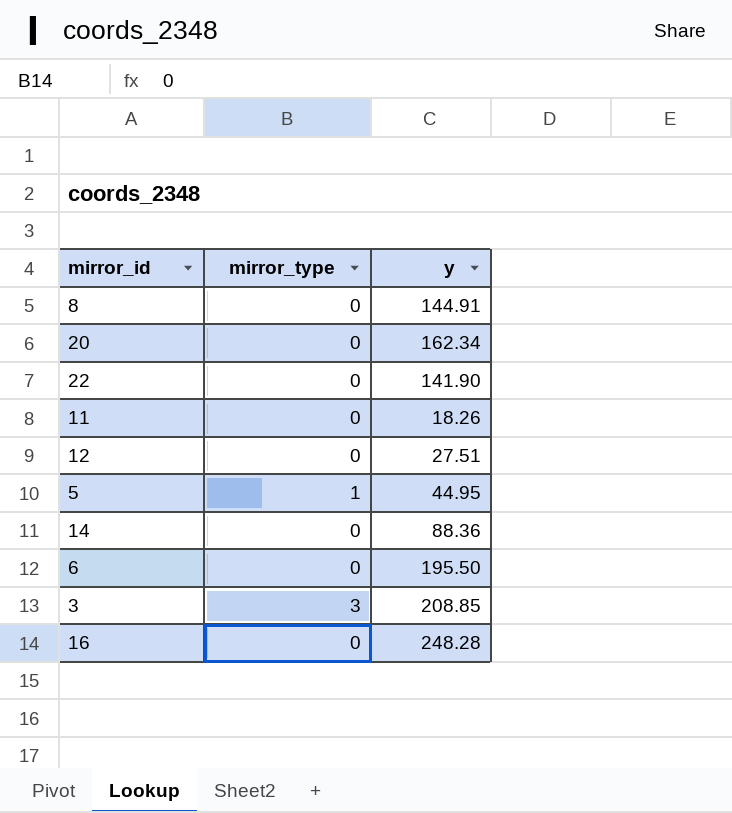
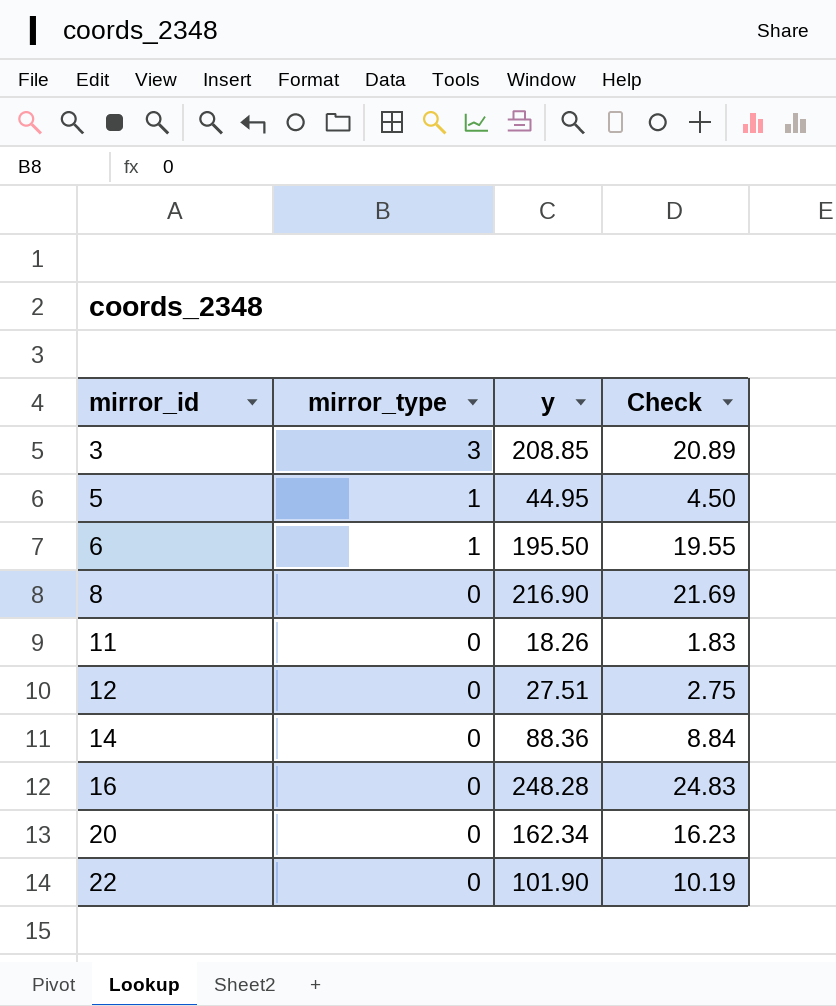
row order: none -> mirror_id ascending
column Check | formula: none -> [y] * 0.1
6 | mirror_type: 0 -> 1
8 | y: 144.91 -> 216.90
22 | y: 141.90 -> 101.90

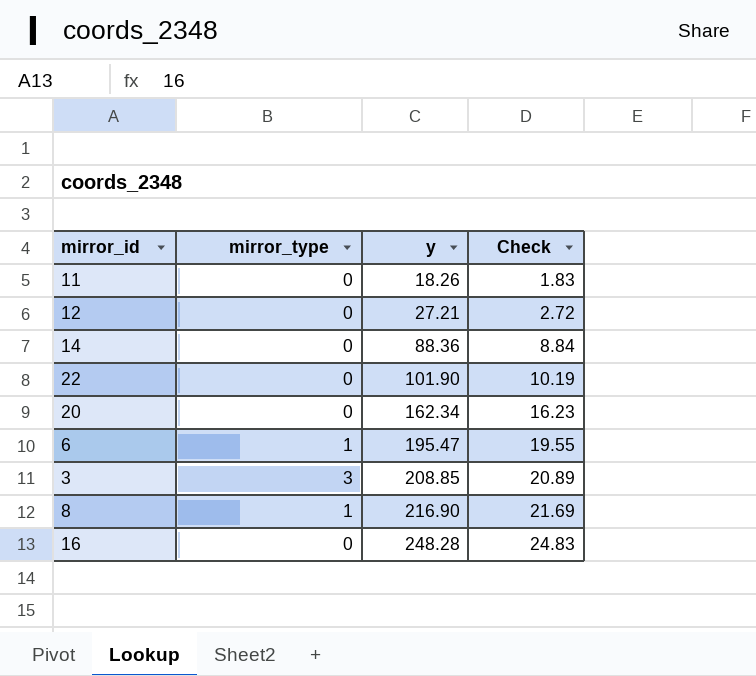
row order: mirror_id ascending -> y ascending
row 5: 1 | 44.95 | 4.50 -> none
12 | y: 27.51 -> 27.21
12 | Check: 2.75 -> 2.72
6 | y: 195.50 -> 195.47
8 | mirror_type: 0 -> 1

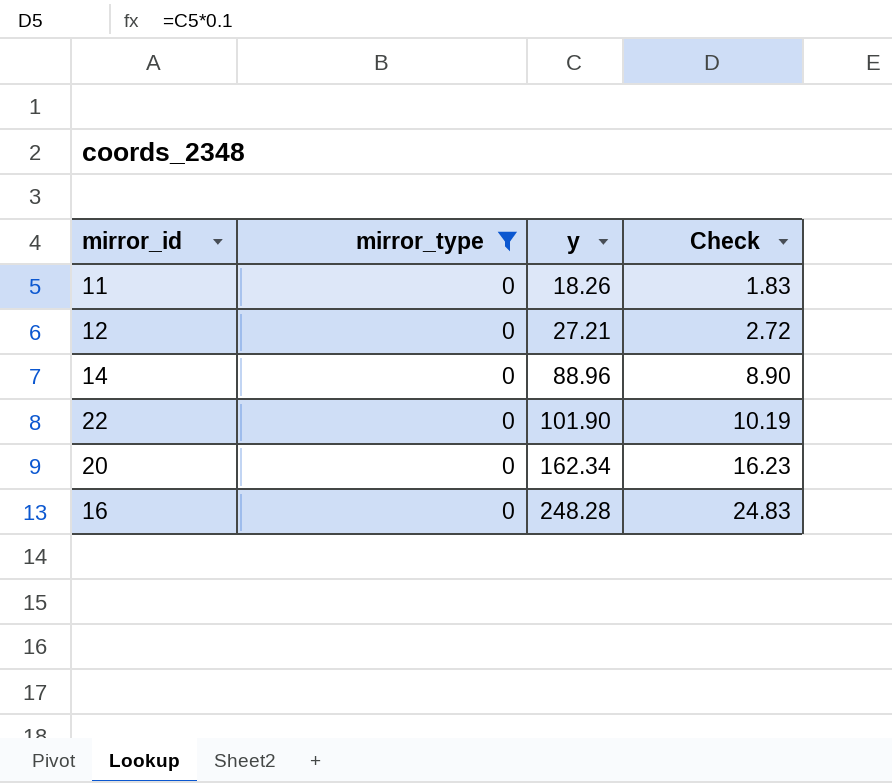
filter: none -> mirror_type = 0
14 | y: 88.36 -> 88.96
14 | Check: 8.84 -> 8.90

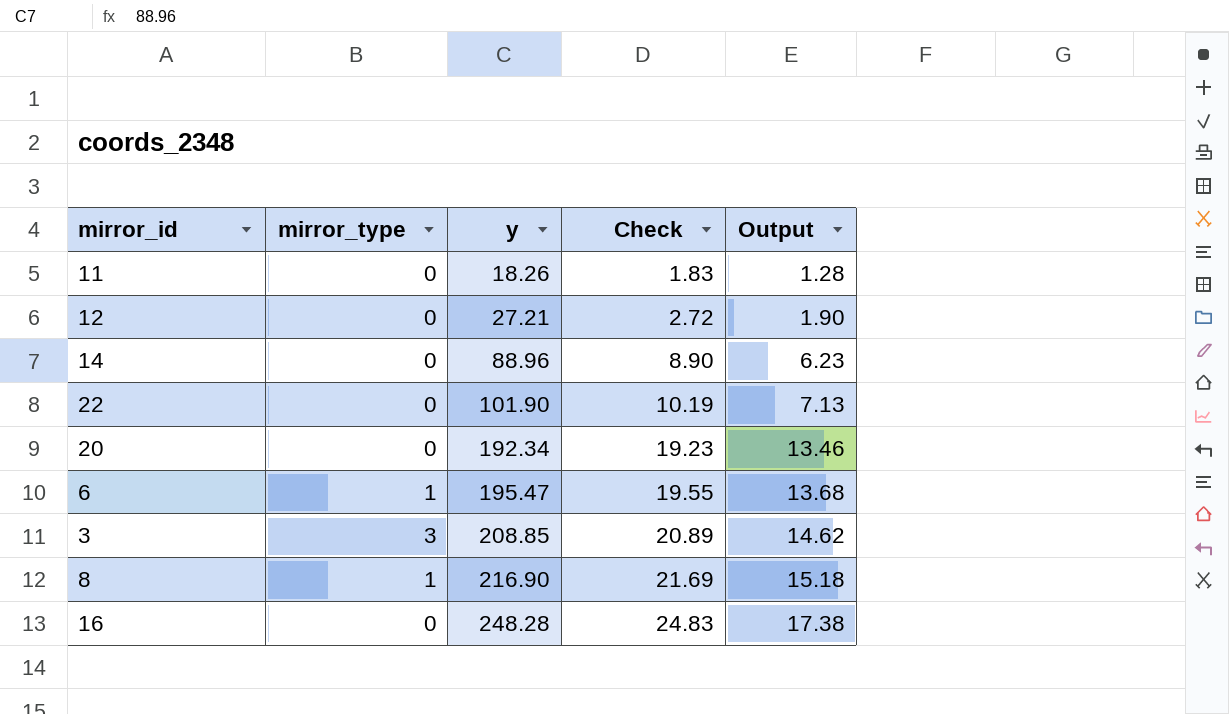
filter: mirror_type = 0 -> none
column Output | formula: none -> [y] * 0.07
20 | y: 162.34 -> 192.34
20 | Check: 16.23 -> 19.23

